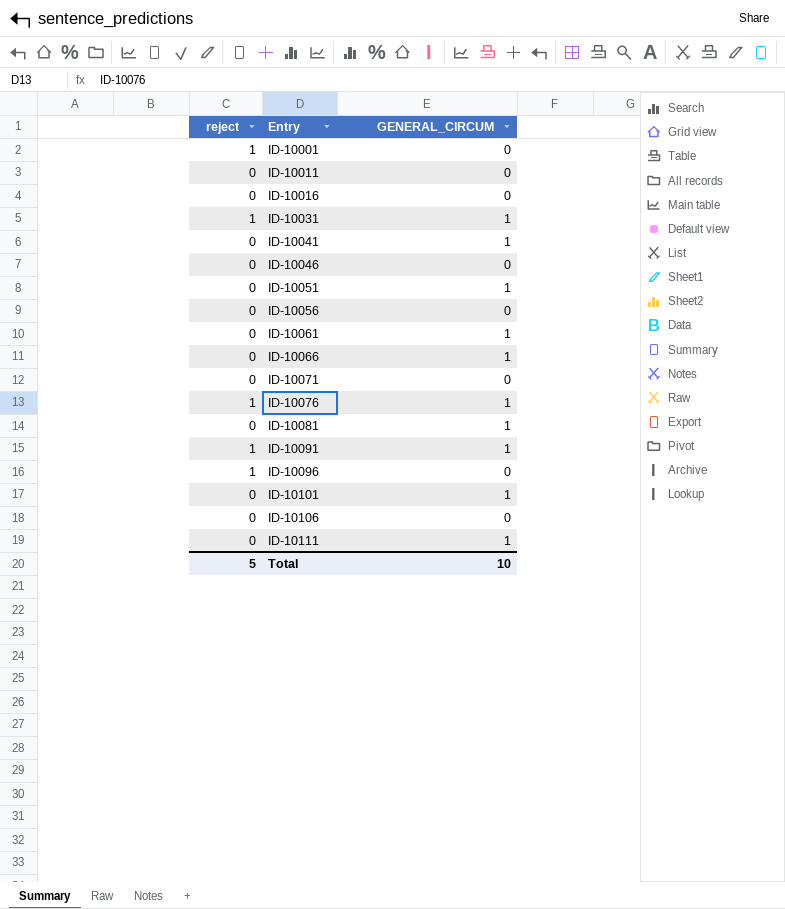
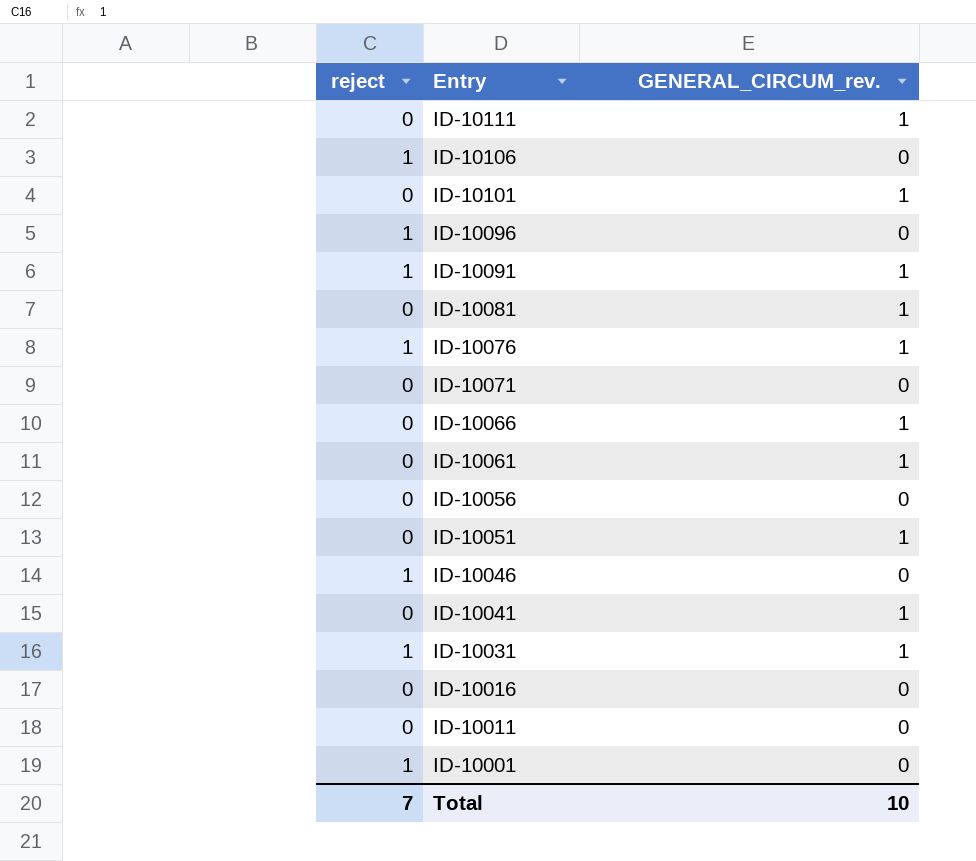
row order: Entry ascending -> Entry descending
column name: GENERAL_CIRCUM -> GENERAL_CIRCUM_rev.
ID-10106 | reject: 0 -> 1
ID-10046 | reject: 0 -> 1
Total | reject: 5 -> 7

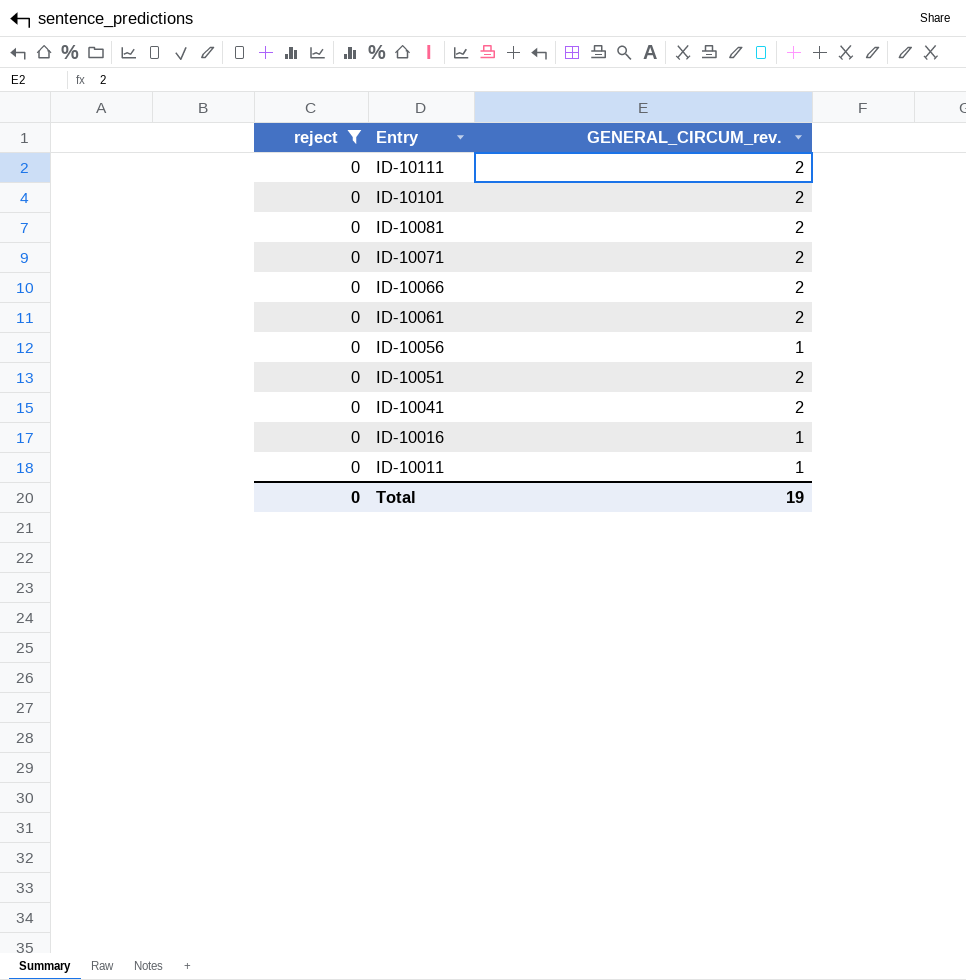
filter: none -> reject = 0
ID-10111 | GENERAL_CIRCUM_rev.: 1 -> 2
ID-10101 | GENERAL_CIRCUM_rev.: 1 -> 2
ID-10081 | GENERAL_CIRCUM_rev.: 1 -> 2
ID-10071 | GENERAL_CIRCUM_rev.: 0 -> 2
ID-10066 | GENERAL_CIRCUM_rev.: 1 -> 2
ID-10061 | GENERAL_CIRCUM_rev.: 1 -> 2
ID-10056 | GENERAL_CIRCUM_rev.: 0 -> 1
ID-10051 | GENERAL_CIRCUM_rev.: 1 -> 2
ID-10041 | GENERAL_CIRCUM_rev.: 1 -> 2
ID-10016 | GENERAL_CIRCUM_rev.: 0 -> 1
ID-10011 | GENERAL_CIRCUM_rev.: 0 -> 1
Total | reject: 7 -> 0
Total | GENERAL_CIRCUM_rev.: 10 -> 19

